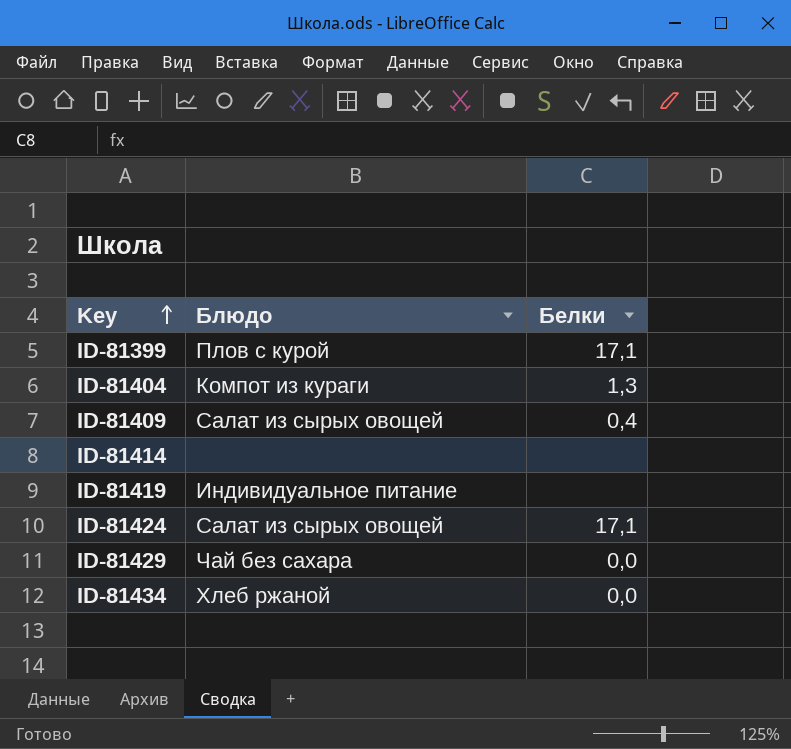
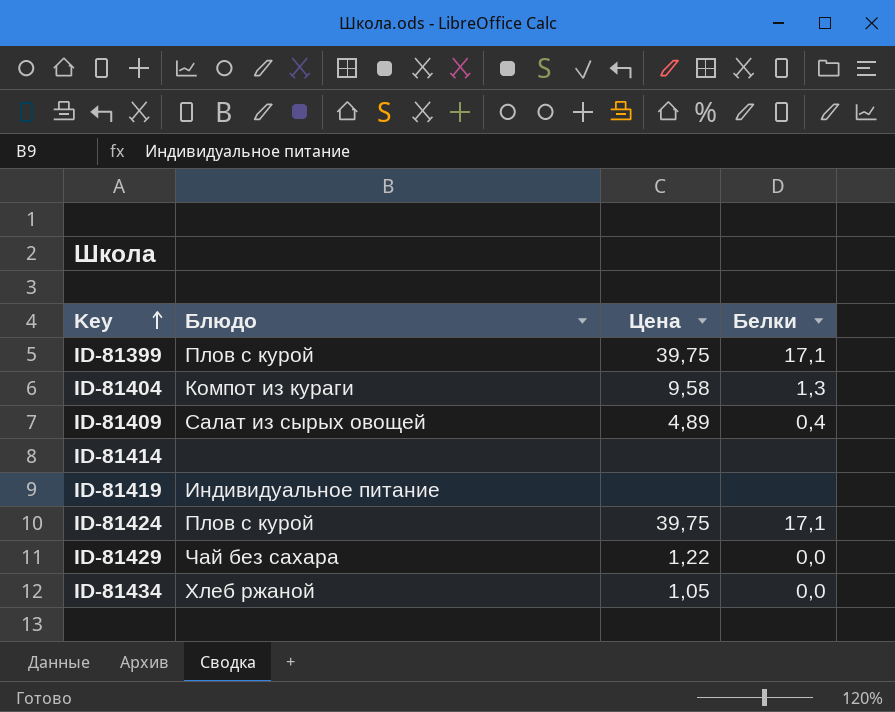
column Цена | position: none -> 3
ID-81424 | Блюдо: Салат из сырых овощей -> Плов с курой

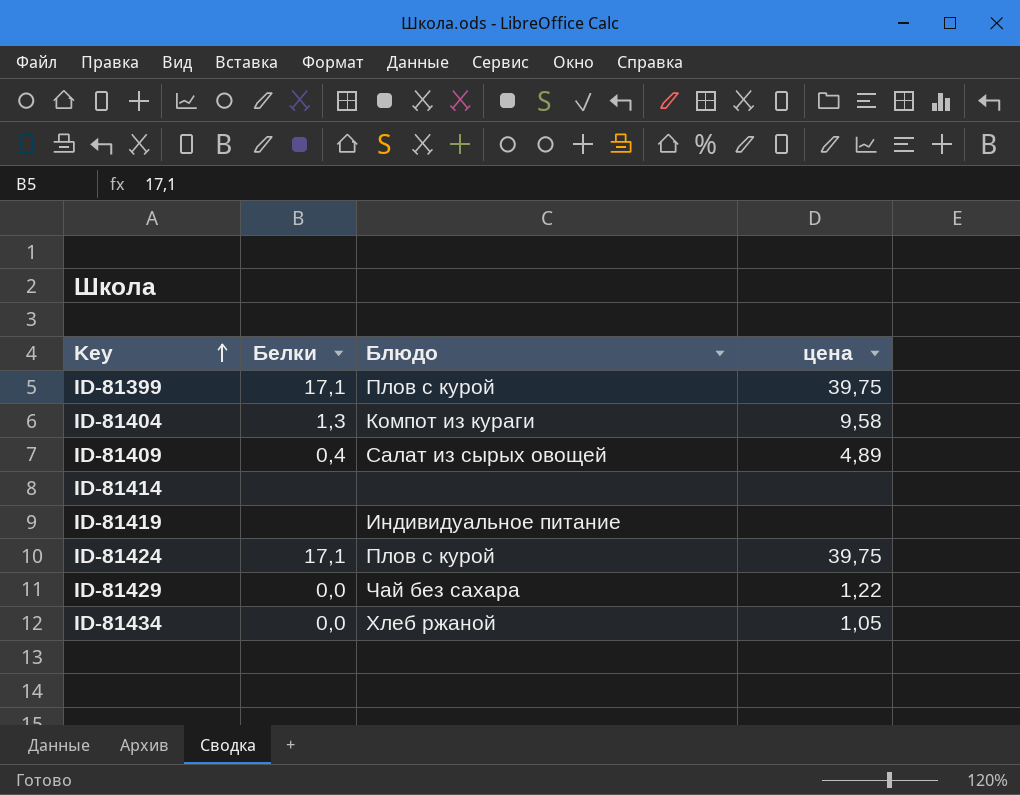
column Белки | position: 4 -> 2
column name: Цена -> цена

